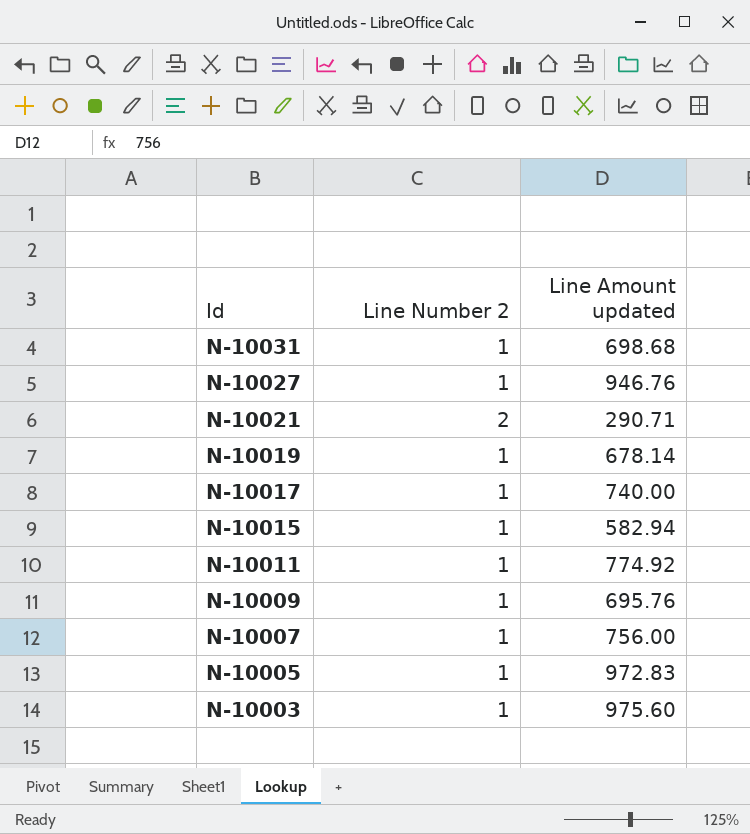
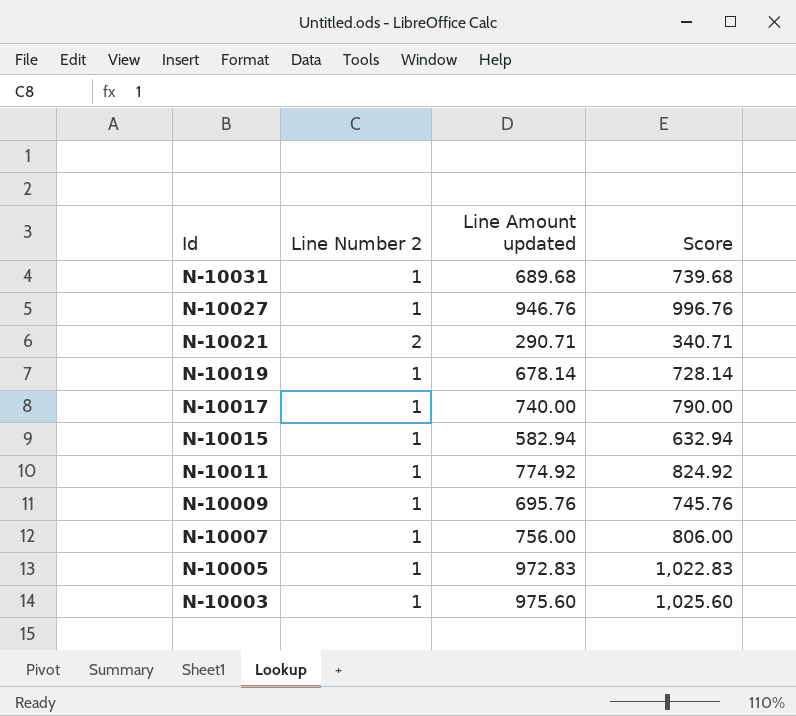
column Score | formula: none -> [Line Amount updated] + 50
N-10031 | Line Amount updated: 698.68 -> 689.68

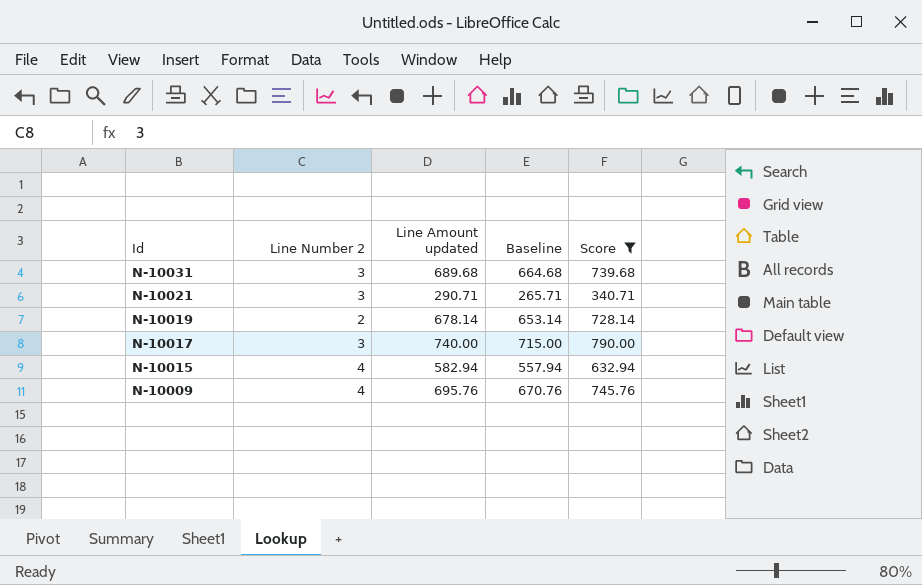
filter: none -> Score <= 790.00
column Baseline | formula: none -> [Line Amount updated] - 25
N-10031 | Line Number 2: 1 -> 3
N-10021 | Line Number 2: 2 -> 3
N-10019 | Line Number 2: 1 -> 2
N-10017 | Line Number 2: 1 -> 3
N-10015 | Line Number 2: 1 -> 4
N-10009 | Line Number 2: 1 -> 4

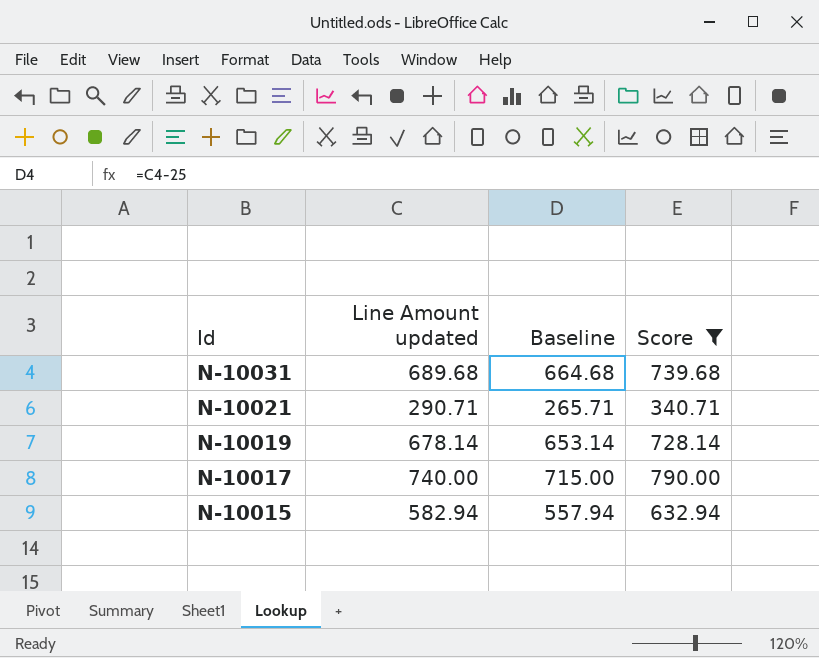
column Line Number 2 | position: 2 -> none
row N-10009: 4 | 695.76 | 670.76 | 745.76 -> none

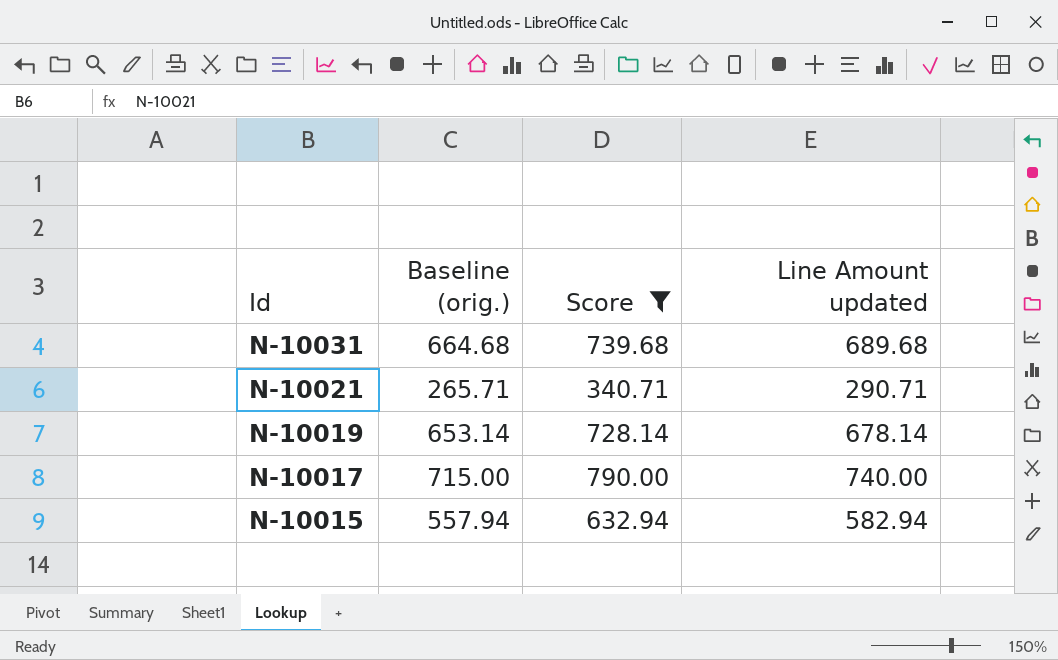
column name: Baseline -> Baseline (orig.)
column Line Amount updated | position: 2 -> 4

